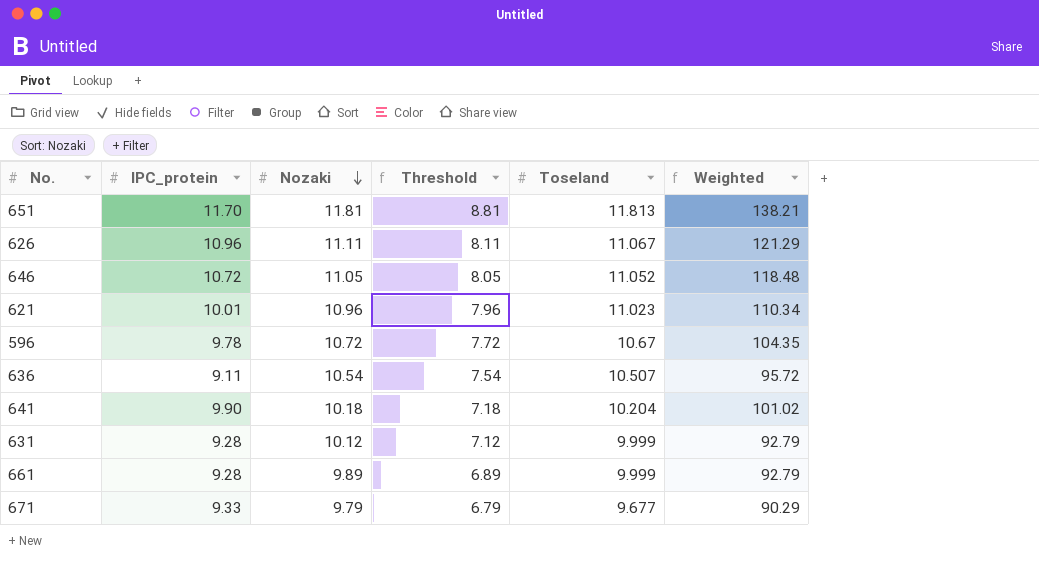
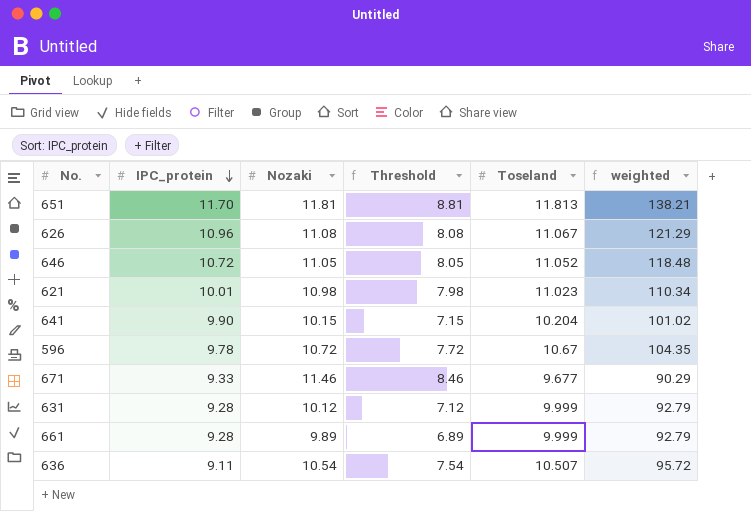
row order: Nozaki descending -> IPC_protein descending
column name: Weighted -> weighted
626 | Nozaki: 11.11 -> 11.08
626 | Threshold: 8.11 -> 8.08
621 | Nozaki: 10.96 -> 10.98
621 | Threshold: 7.96 -> 7.98
641 | Nozaki: 10.18 -> 10.15
641 | Threshold: 7.18 -> 7.15
671 | Nozaki: 9.79 -> 11.46
671 | Threshold: 6.79 -> 8.46

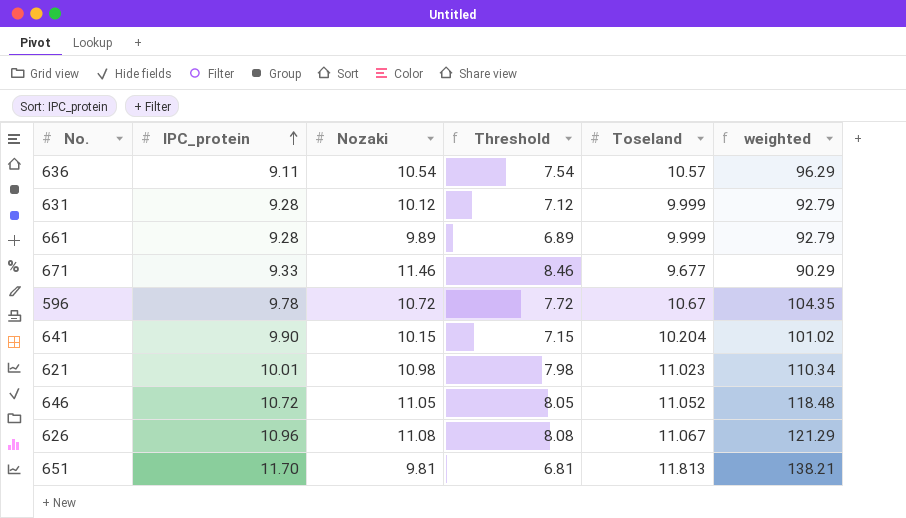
row order: IPC_protein descending -> IPC_protein ascending
636 | Toseland: 10.507 -> 10.57
636 | weighted: 95.72 -> 96.29
651 | Nozaki: 11.81 -> 9.81
651 | Threshold: 8.81 -> 6.81

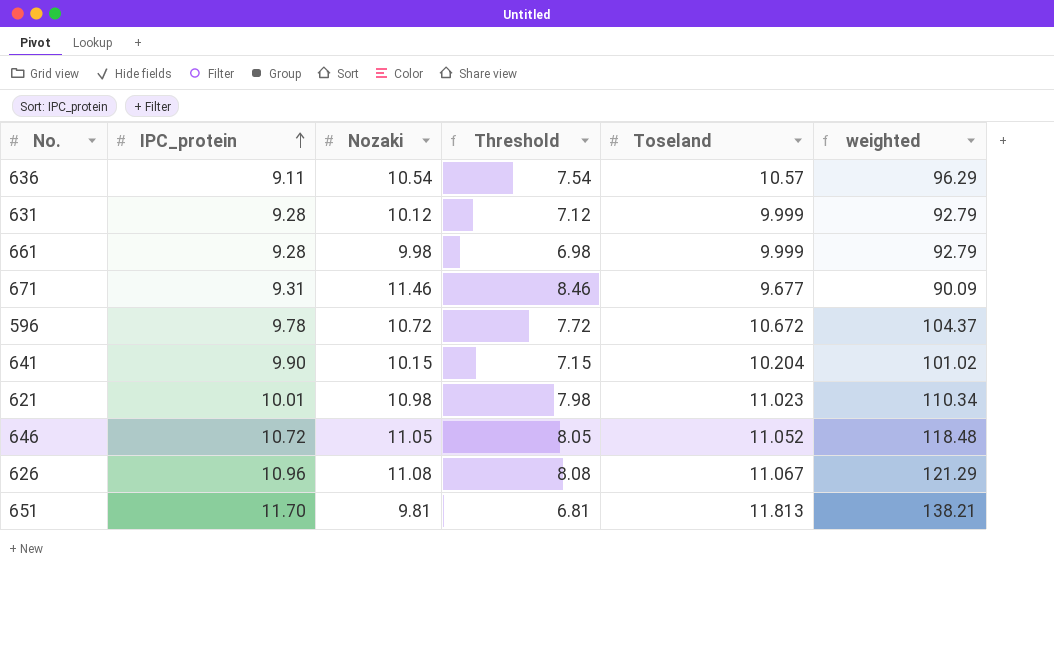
661 | Nozaki: 9.89 -> 9.98
661 | Threshold: 6.89 -> 6.98
671 | IPC_protein: 9.33 -> 9.31
671 | weighted: 90.29 -> 90.09
596 | Toseland: 10.67 -> 10.672
596 | weighted: 104.35 -> 104.37

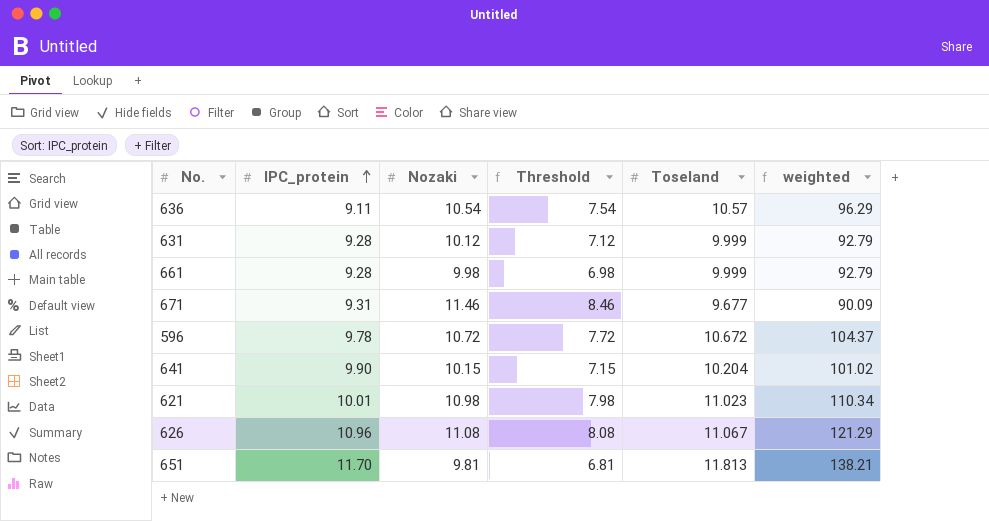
row 646: 10.72 | 11.05 | 8.05 | 11.052 | 118.48 -> none

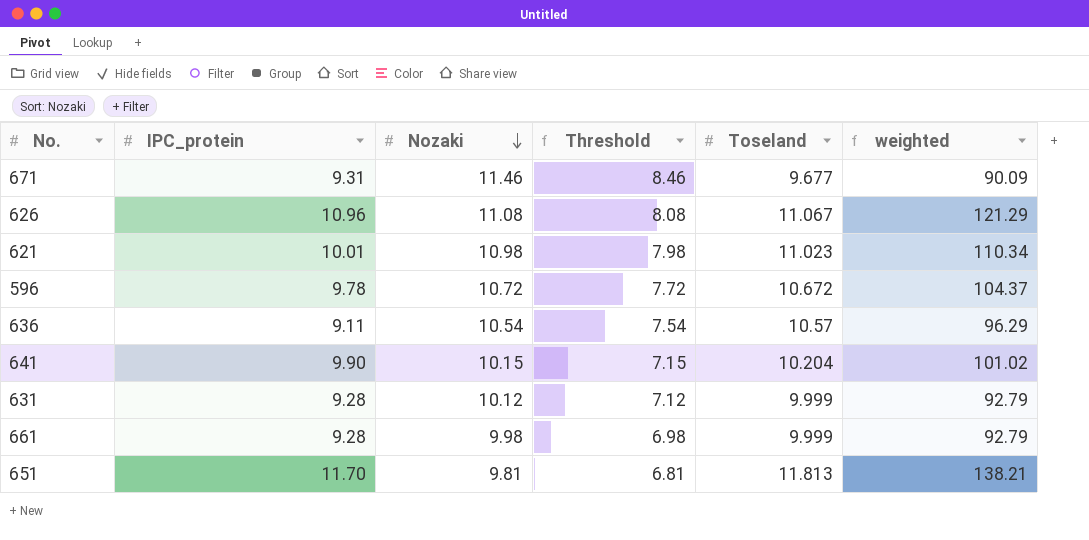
row order: IPC_protein ascending -> Nozaki descending

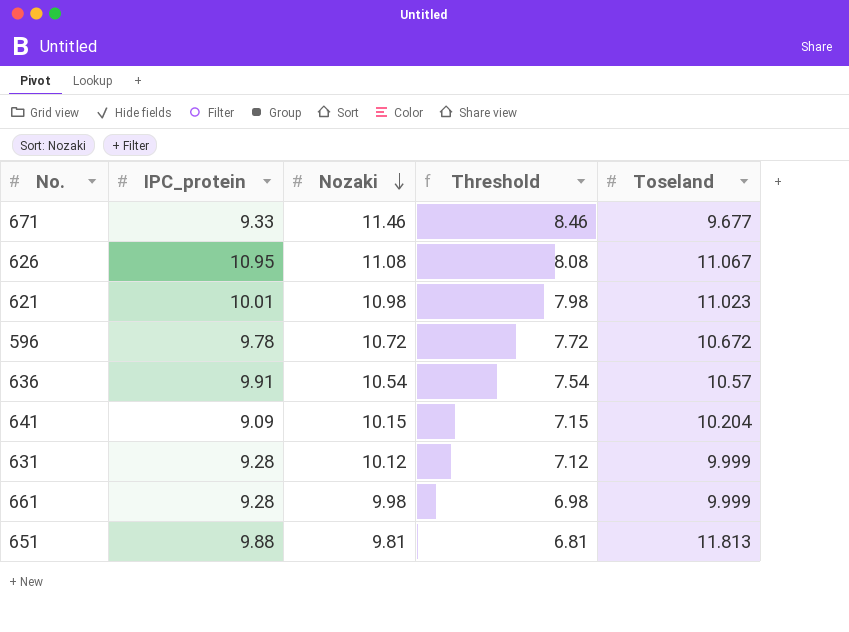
column weighted | formula: [IPC_protein] * [Toseland] -> none
671 | IPC_protein: 9.31 -> 9.33
626 | IPC_protein: 10.96 -> 10.95
636 | IPC_protein: 9.11 -> 9.91
641 | IPC_protein: 9.90 -> 9.09
651 | IPC_protein: 11.70 -> 9.88

